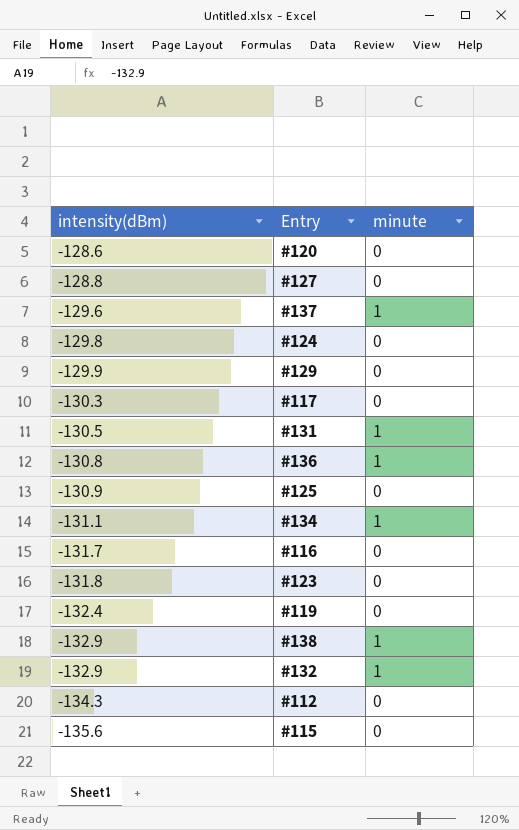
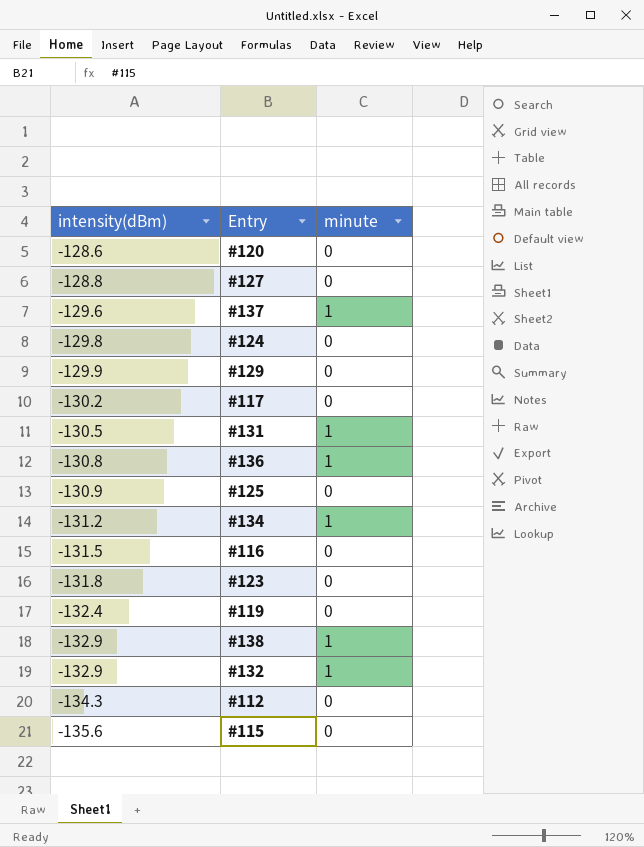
#117 | intensity(dBm): -130.3 -> -130.2
#134 | intensity(dBm): -131.1 -> -131.2
#116 | intensity(dBm): -131.7 -> -131.5

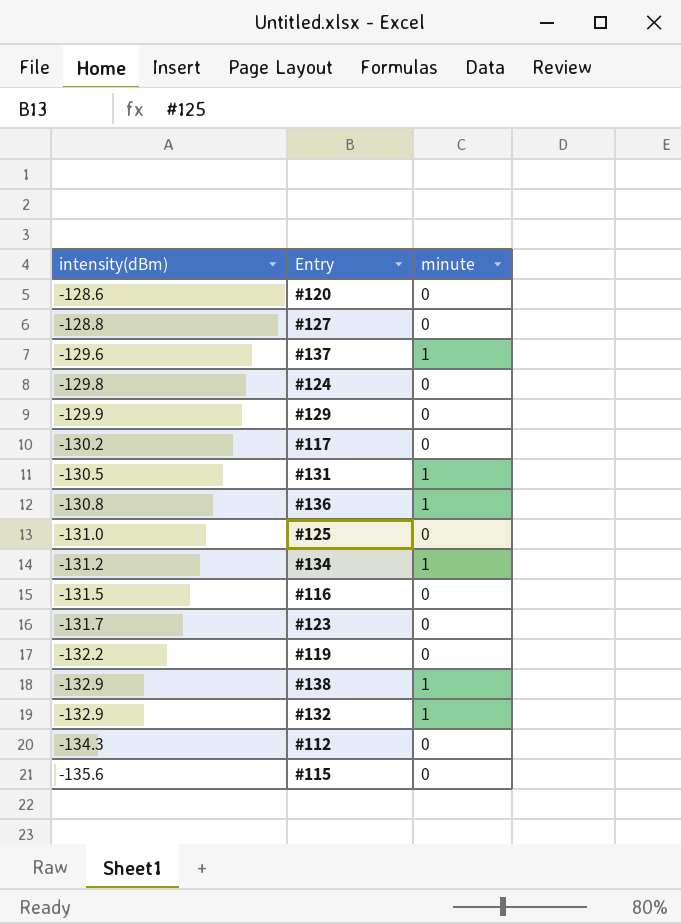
#125 | intensity(dBm): -130.9 -> -131.0
#123 | intensity(dBm): -131.8 -> -131.7
#119 | intensity(dBm): -132.4 -> -132.2

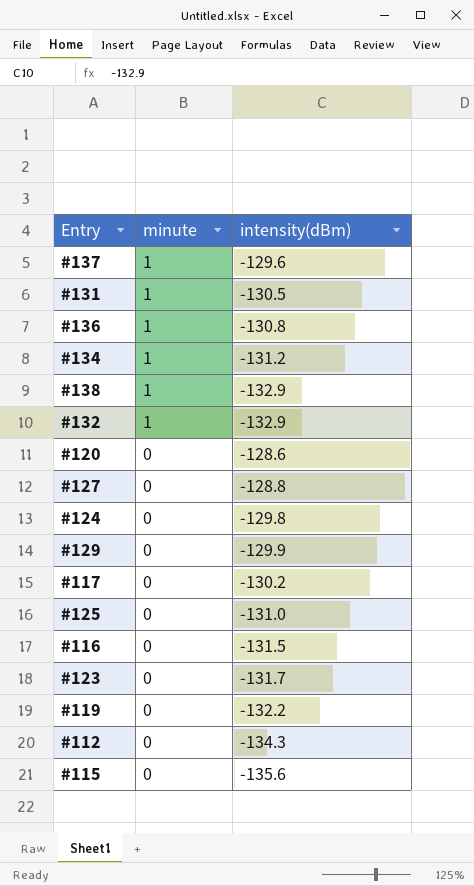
row order: intensity(dBm) descending -> minute descending
column intensity(dBm) | position: 1 -> 3

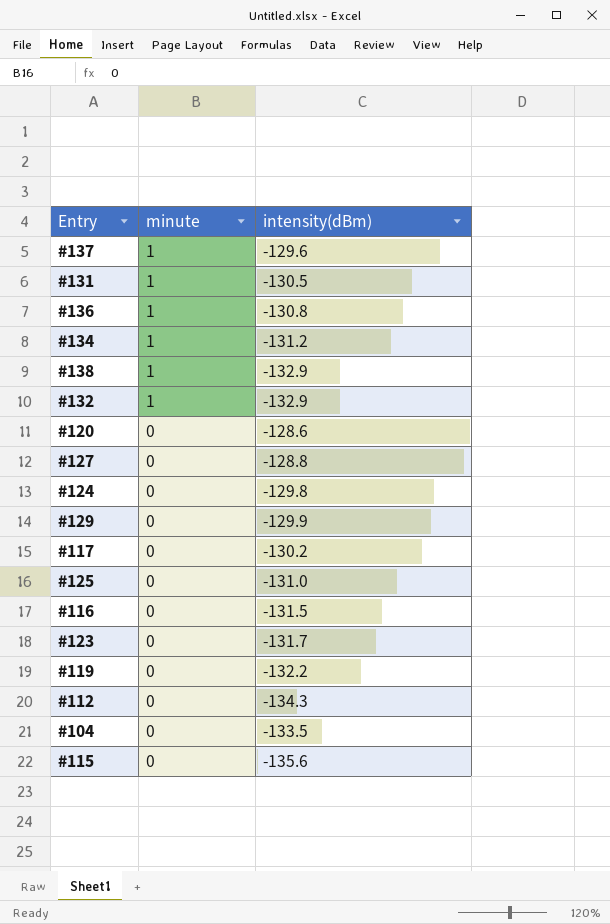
row #104: none -> 0 | -133.5

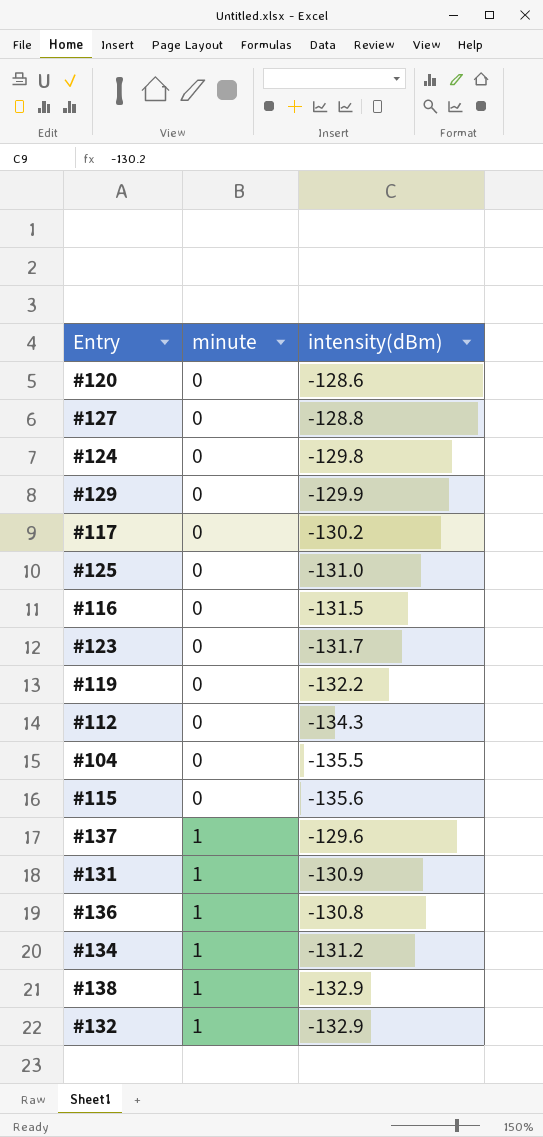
row order: minute descending -> minute ascending
#104 | intensity(dBm): -133.5 -> -135.5
#131 | intensity(dBm): -130.5 -> -130.9

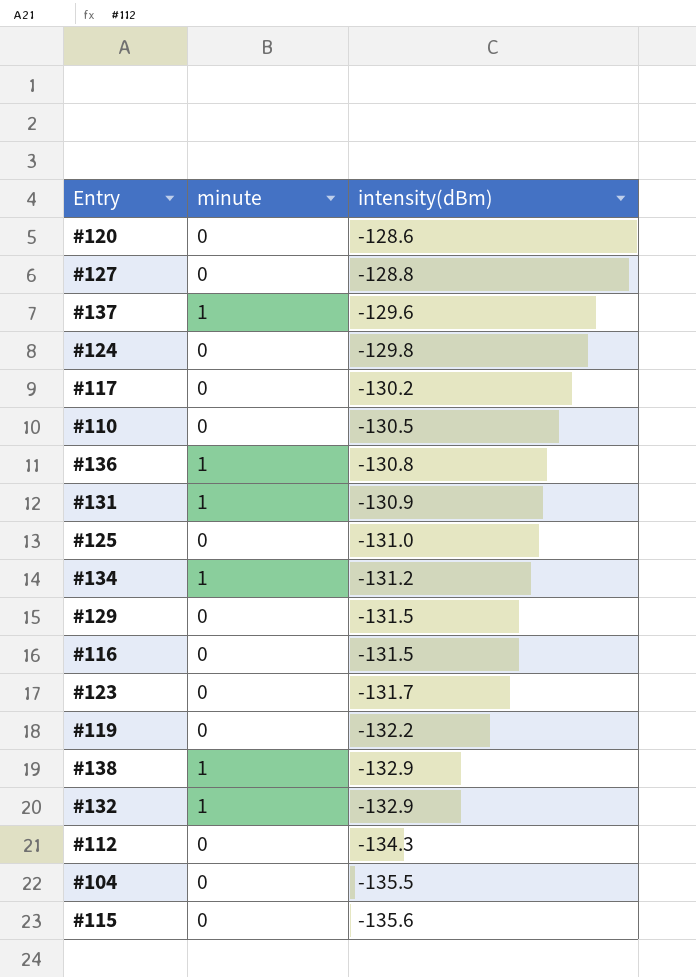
row order: minute ascending -> intensity(dBm) descending
row #110: none -> 0 | -130.5
#129 | intensity(dBm): -129.9 -> -131.5

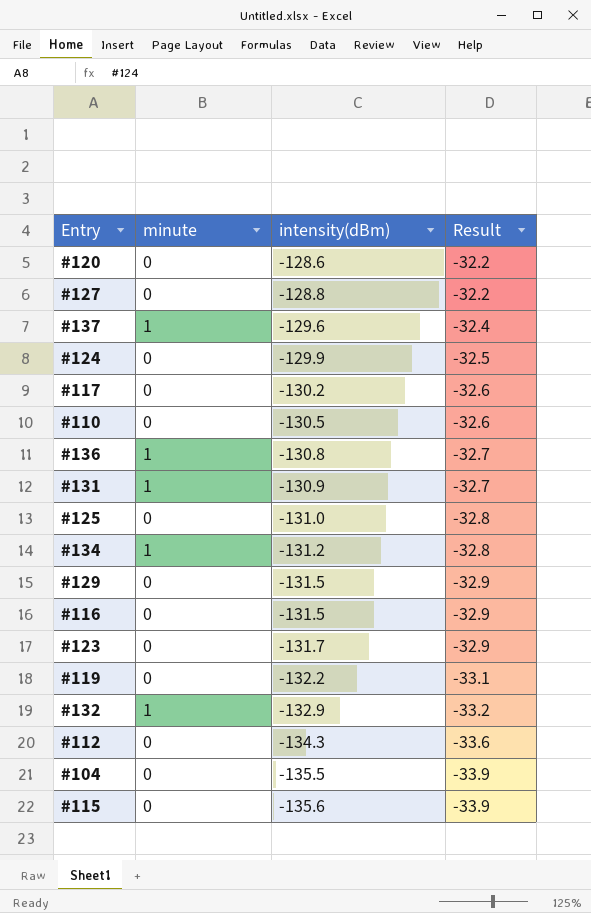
column Result | formula: none -> [intensity(dBm)] * 0.25
row #138: 1 | -132.9 -> none
#124 | intensity(dBm): -129.8 -> -129.9

